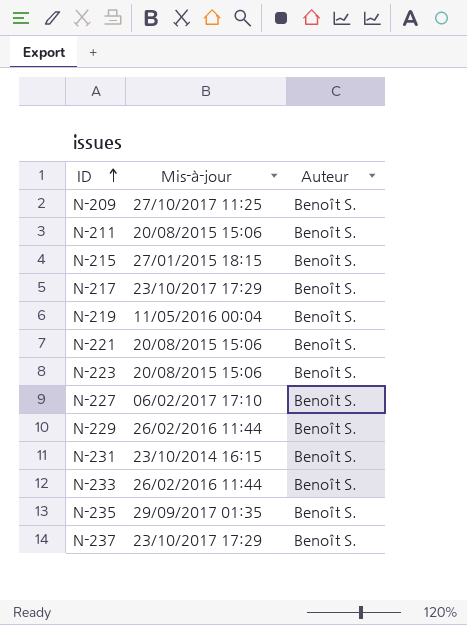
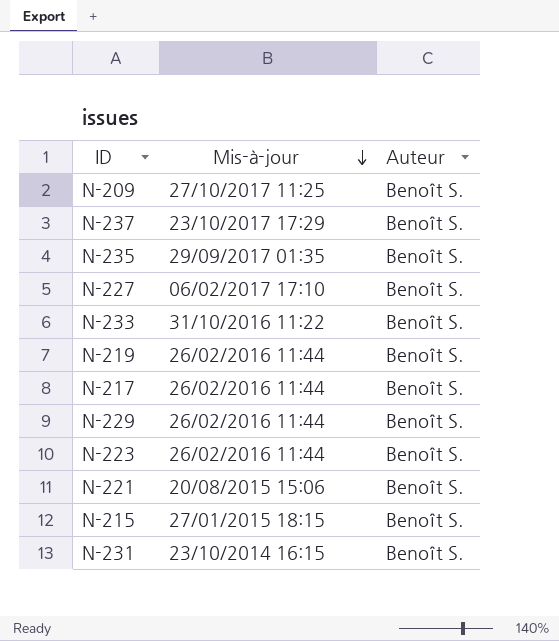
row order: ID ascending -> Mis-à-jour descending
row N-211: 20/08/2015 15:06 | Benoît S. -> none
N-233 | Mis-à-jour: 26/02/2016 11:44 -> 31/10/2016 11:22
N-219 | Mis-à-jour: 11/05/2016 00:04 -> 26/02/2016 11:44
N-217 | Mis-à-jour: 23/10/2017 17:29 -> 26/02/2016 11:44
N-223 | Mis-à-jour: 20/08/2015 15:06 -> 26/02/2016 11:44

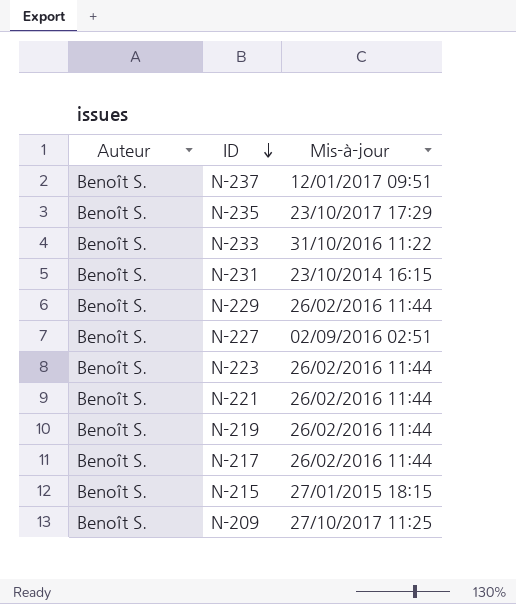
row order: Mis-à-jour descending -> ID descending
column Auteur | position: 3 -> 1
N-237 | Mis-à-jour: 23/10/2017 17:29 -> 12/01/2017 09:51
N-235 | Mis-à-jour: 29/09/2017 01:35 -> 23/10/2017 17:29
N-227 | Mis-à-jour: 06/02/2017 17:10 -> 02/09/2016 02:51
N-221 | Mis-à-jour: 20/08/2015 15:06 -> 26/02/2016 11:44

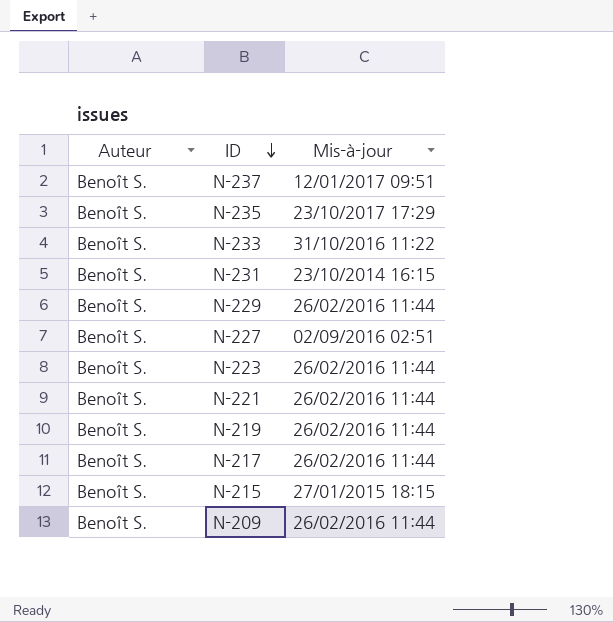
N-209 | Mis-à-jour: 27/10/2017 11:25 -> 26/02/2016 11:44

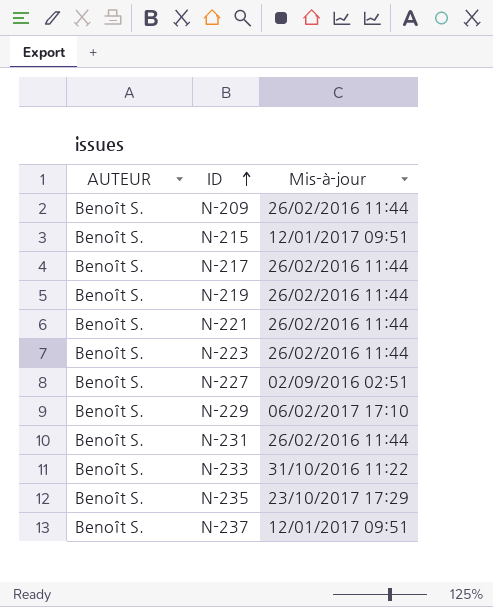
row order: ID descending -> ID ascending
column name: Auteur -> AUTEUR
N-215 | Mis-à-jour: 27/01/2015 18:15 -> 12/01/2017 09:51
N-229 | Mis-à-jour: 26/02/2016 11:44 -> 06/02/2017 17:10
N-231 | Mis-à-jour: 23/10/2014 16:15 -> 26/02/2016 11:44

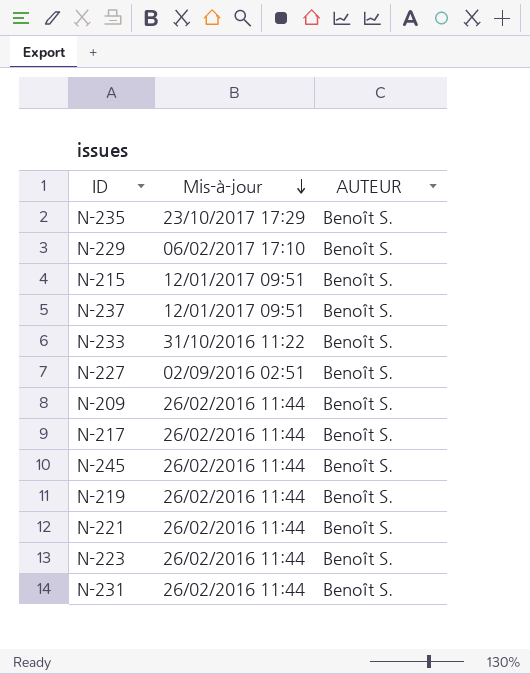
row order: ID ascending -> Mis-à-jour descending
column AUTEUR | position: 1 -> 3
row N-245: none -> 26/02/2016 11:44 | Benoît S.

